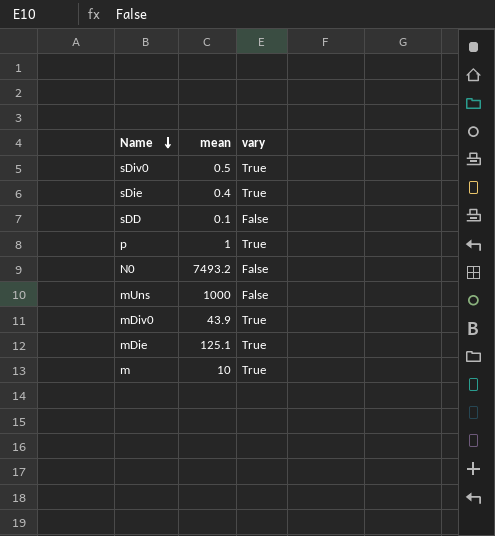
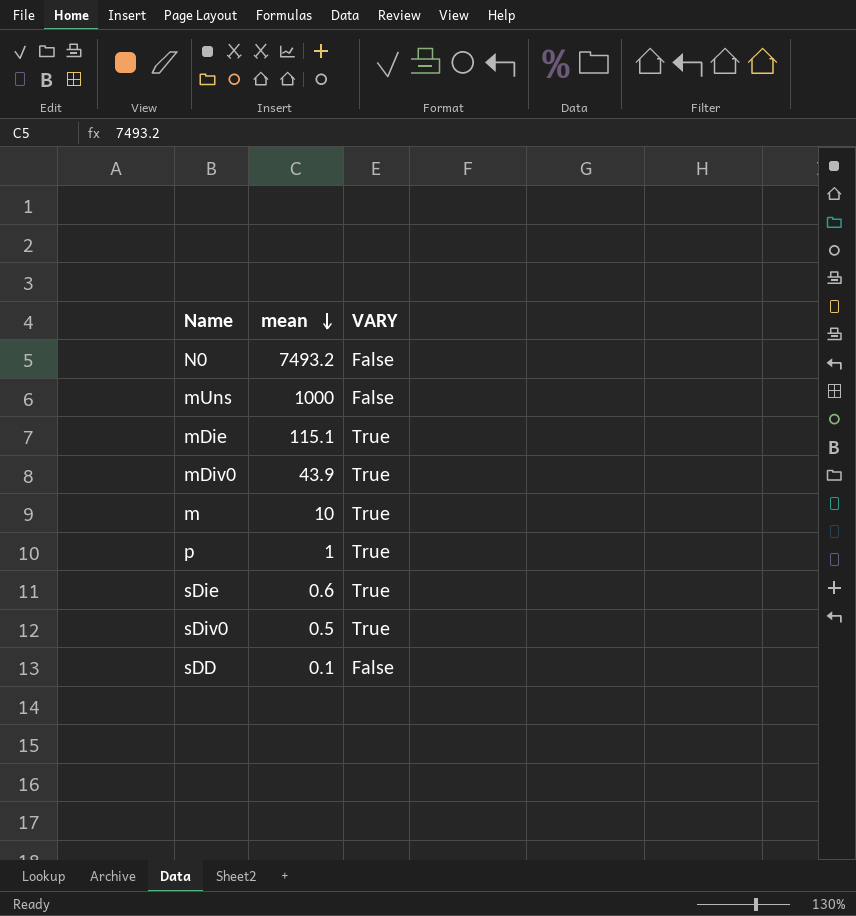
row order: Name descending -> mean descending
column name: vary -> VARY
mDie | mean: 125.1 -> 115.1
sDie | mean: 0.4 -> 0.6

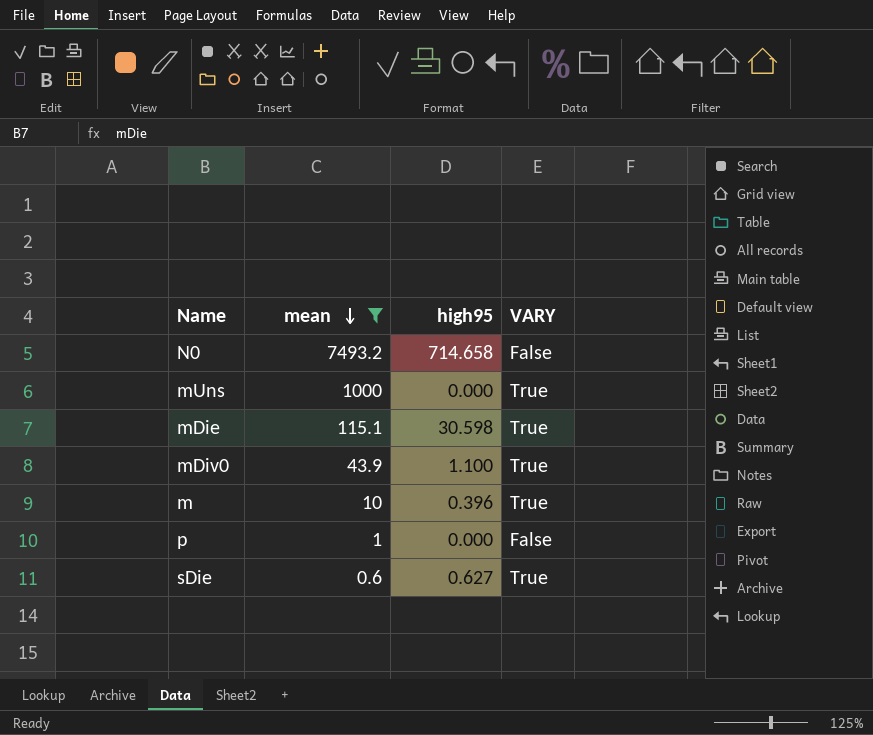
filter: none -> mean >= 0.6
column high95 | position: none -> 3
mUns | VARY: False -> True
p | VARY: True -> False

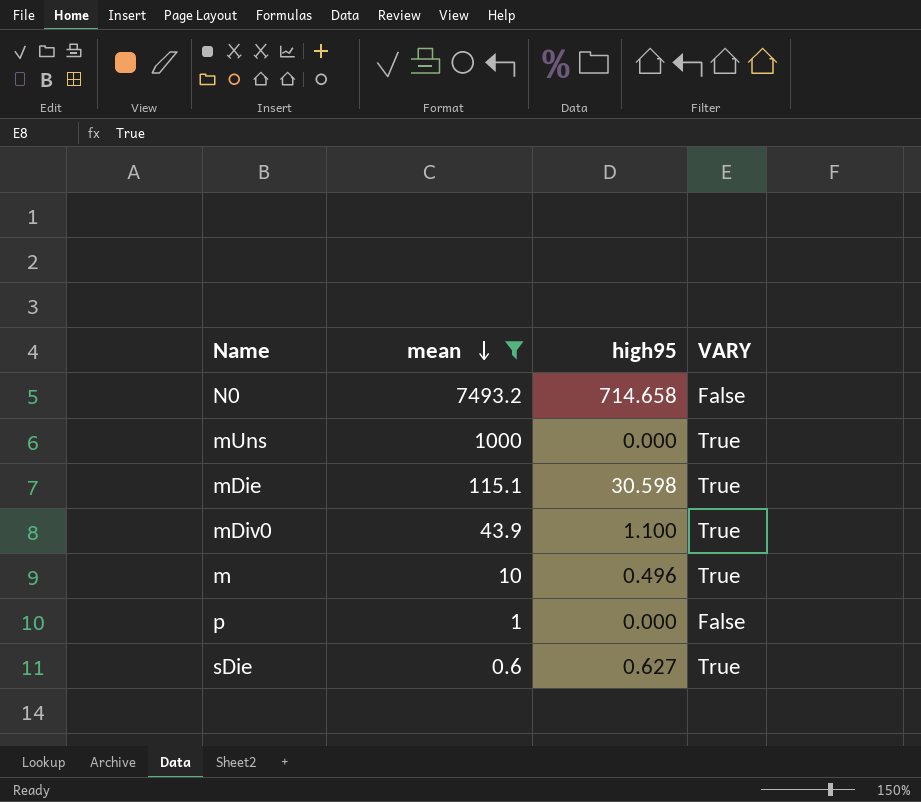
m | high95: 0.396 -> 0.496

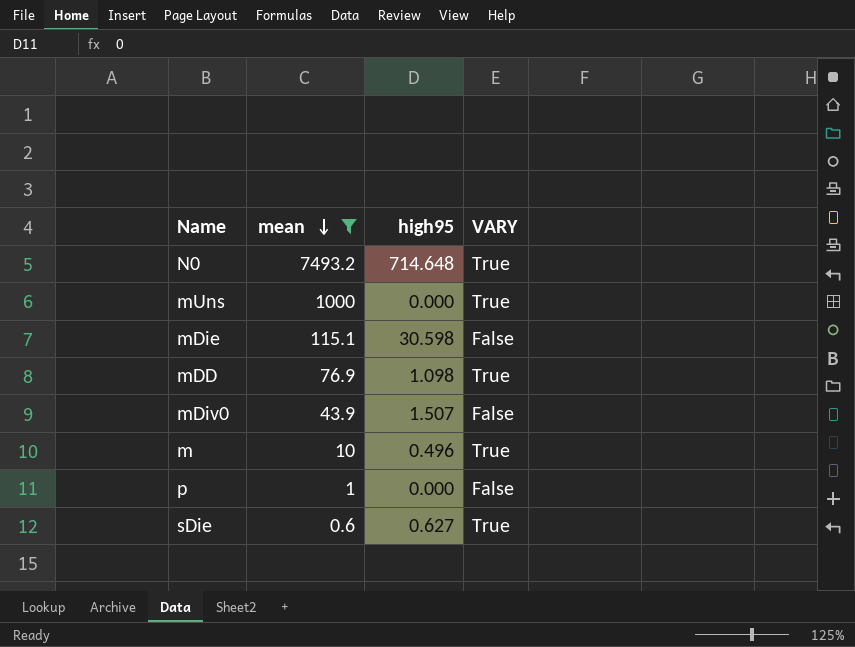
N0 | high95: 714.658 -> 714.648
N0 | VARY: False -> True
mDie | VARY: True -> False
row mDD: none -> 76.9 | 1.098 | True
mDiv0 | high95: 1.100 -> 1.507
mDiv0 | VARY: True -> False

